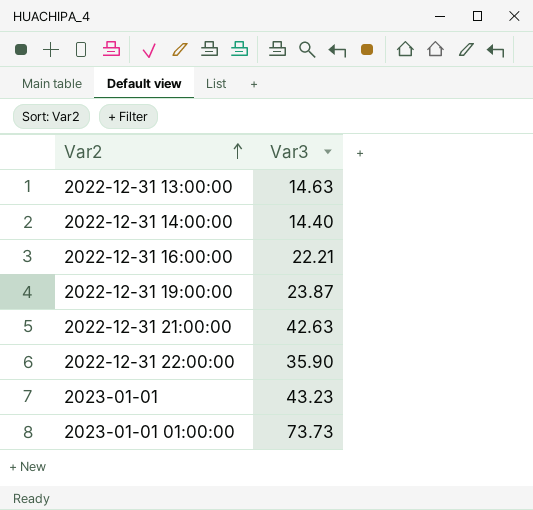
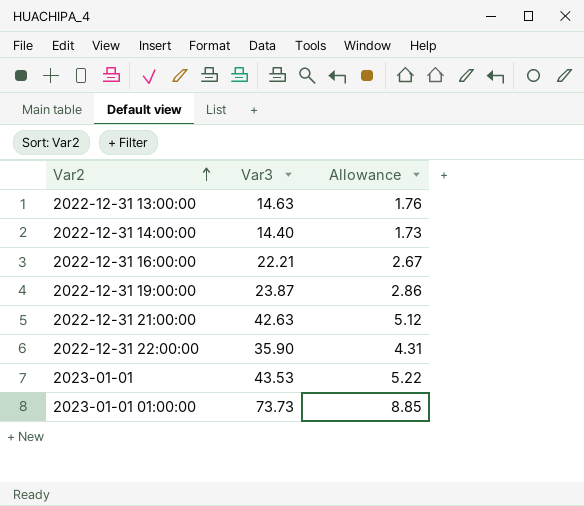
column Allowance | formula: none -> [Var3] * 0.12
2023-01-01 | Var3: 43.23 -> 43.53

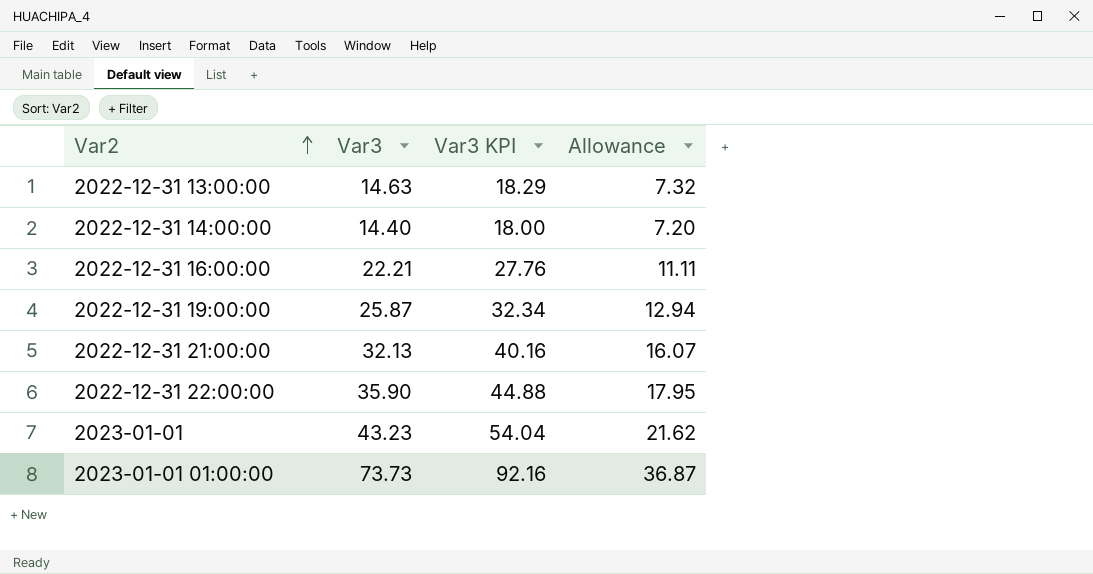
column Var3 KPI | formula: none -> [Var3] * 1.25
column Allowance | formula: [Var3] * 0.12 -> [Var3] * 0.5
2022-12-31 19:00:00 | Var3: 23.87 -> 25.87
2022-12-31 21:00:00 | Var3: 42.63 -> 32.13
2023-01-01 | Var3: 43.53 -> 43.23

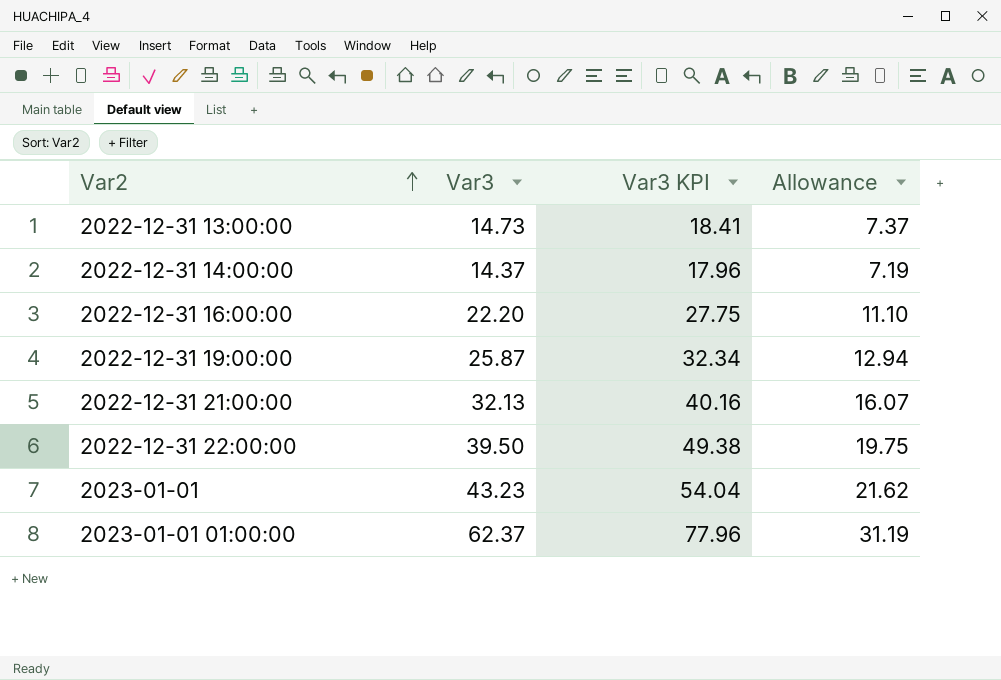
2022-12-31 13:00:00 | Var3: 14.63 -> 14.73
2022-12-31 13:00:00 | Var3 KPI: 18.29 -> 18.41
2022-12-31 13:00:00 | Allowance: 7.32 -> 7.37
2022-12-31 14:00:00 | Var3: 14.40 -> 14.37
2022-12-31 14:00:00 | Var3 KPI: 18.00 -> 17.96
2022-12-31 14:00:00 | Allowance: 7.20 -> 7.19
2022-12-31 16:00:00 | Var3: 22.21 -> 22.20
2022-12-31 16:00:00 | Var3 KPI: 27.76 -> 27.75
2022-12-31 16:00:00 | Allowance: 11.11 -> 11.10
2022-12-31 22:00:00 | Var3: 35.90 -> 39.50
2022-12-31 22:00:00 | Var3 KPI: 44.88 -> 49.38
2022-12-31 22:00:00 | Allowance: 17.95 -> 19.75
2023-01-01 01:00:00 | Var3: 73.73 -> 62.37
2023-01-01 01:00:00 | Var3 KPI: 92.16 -> 77.96
2023-01-01 01:00:00 | Allowance: 36.87 -> 31.19

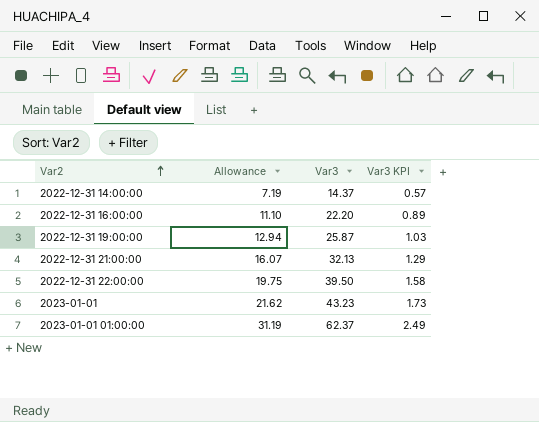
column Allowance | position: 4 -> 2
column Var3 KPI | formula: [Var3] * 1.25 -> [Var3] * 0.04
row 2022-12-31 13:00:00: 14.73 | 18.41 | 7.37 -> none

